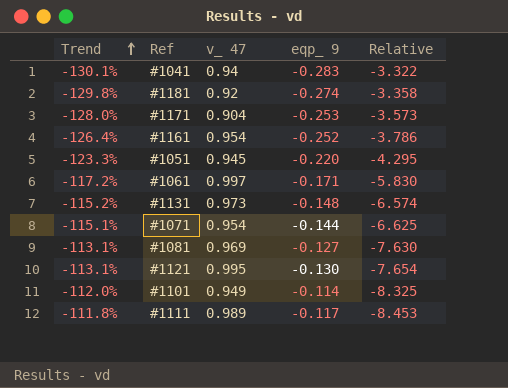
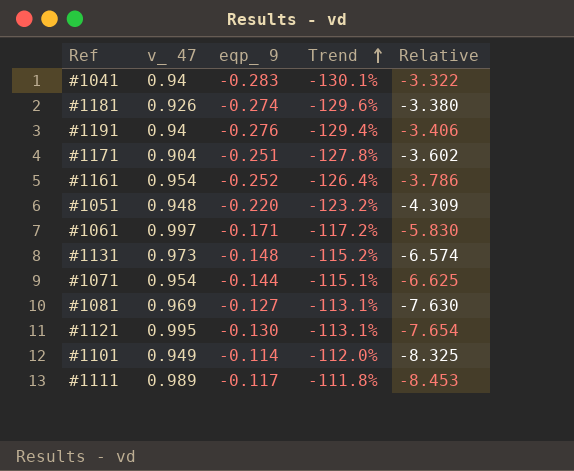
column Trend | position: 1 -> 4
#1181 | v_ 47: 0.92 -> 0.926
#1181 | Trend: -129.8% -> -129.6%
#1181 | Relative: -3.358 -> -3.380
row #1191: none -> 0.94 | -0.276 | -129.4% | -3.406
#1171 | eqp_ 9: -0.253 -> -0.251
#1171 | Trend: -128.0% -> -127.8%
#1171 | Relative: -3.573 -> -3.602
#1051 | v_ 47: 0.945 -> 0.948
#1051 | Trend: -123.3% -> -123.2%
#1051 | Relative: -4.295 -> -4.309

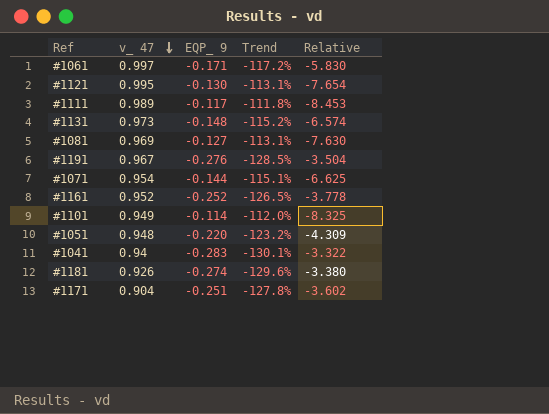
row order: Trend ascending -> v_ 47 descending
column name: eqp_ 9 -> EQP_ 9
#1191 | v_ 47: 0.94 -> 0.967
#1191 | Trend: -129.4% -> -128.5%
#1191 | Relative: -3.406 -> -3.504
#1161 | v_ 47: 0.954 -> 0.952
#1161 | Trend: -126.4% -> -126.5%
#1161 | Relative: -3.786 -> -3.778

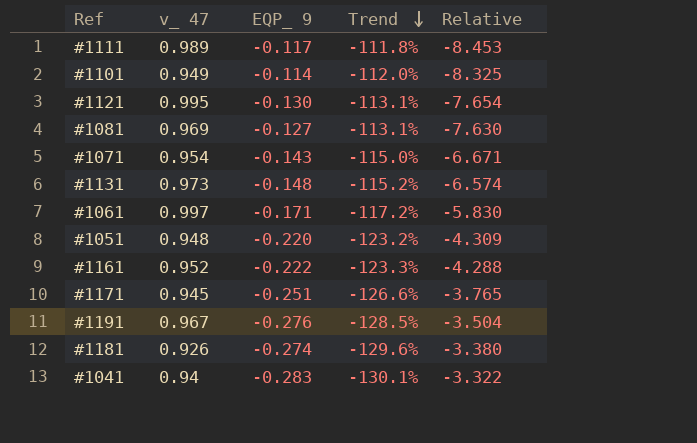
row order: v_ 47 descending -> Trend descending
#1071 | EQP_ 9: -0.144 -> -0.143
#1071 | Trend: -115.1% -> -115.0%
#1071 | Relative: -6.625 -> -6.671
#1161 | EQP_ 9: -0.252 -> -0.222
#1161 | Trend: -126.5% -> -123.3%
#1161 | Relative: -3.778 -> -4.288
#1171 | v_ 47: 0.904 -> 0.945
#1171 | Trend: -127.8% -> -126.6%
#1171 | Relative: -3.602 -> -3.765

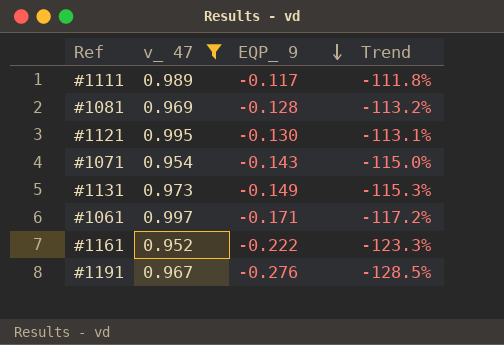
filter: none -> v_ 47 >= 0.952
row order: Trend descending -> EQP_ 9 descending
column Relative | formula: [v_ 47] / [EQP_ 9] -> none
#1081 | EQP_ 9: -0.127 -> -0.128
#1081 | Trend: -113.1% -> -113.2%
#1131 | EQP_ 9: -0.148 -> -0.149
#1131 | Trend: -115.2% -> -115.3%

